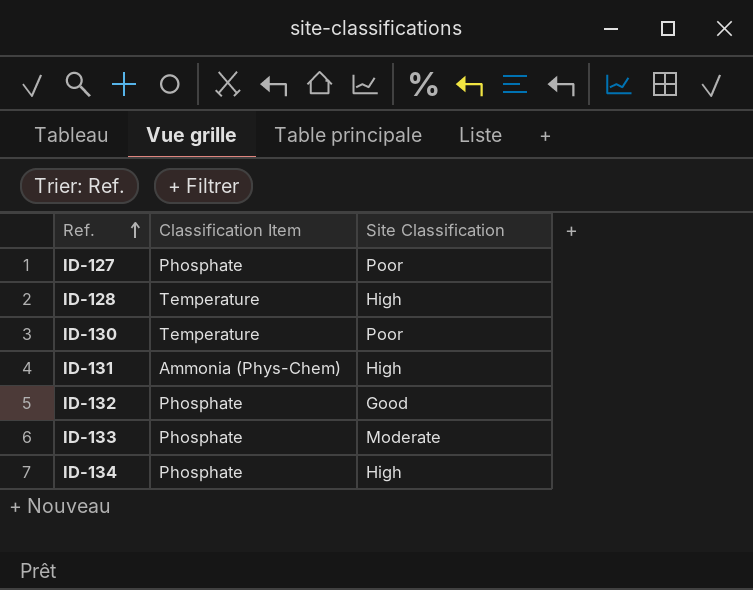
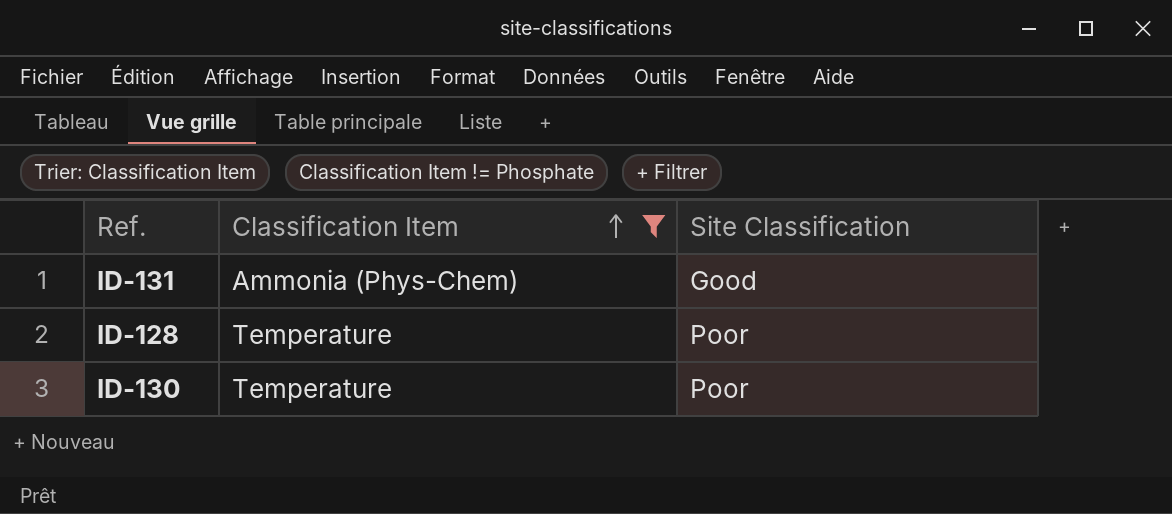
filter: none -> Classification Item != Phosphate
row order: Ref. ascending -> Classification Item ascending
ID-131 | Site Classification: High -> Good
ID-128 | Site Classification: High -> Poor

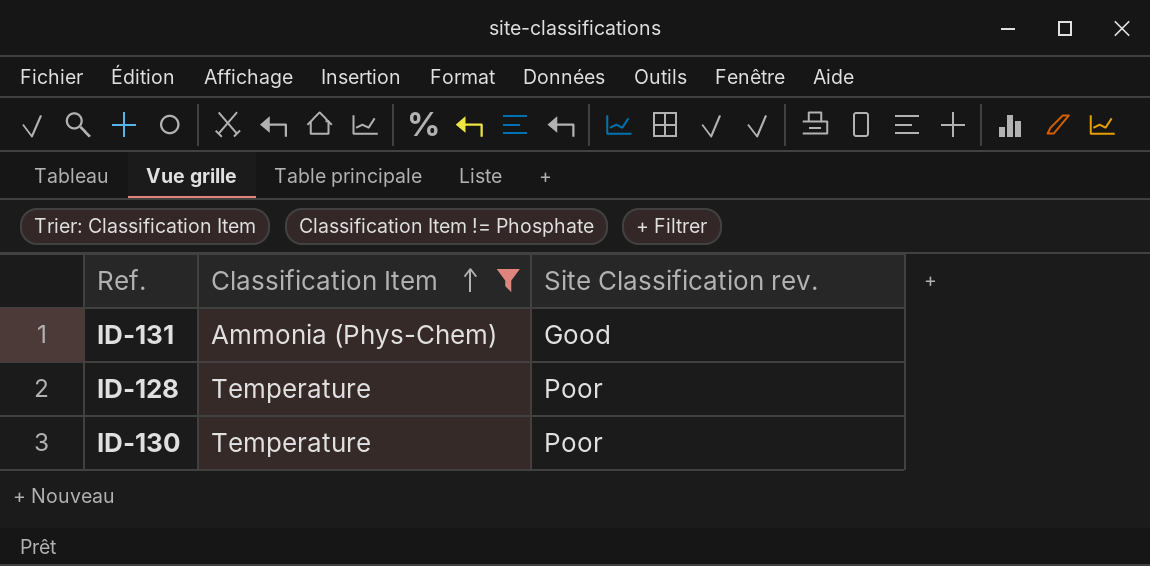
column name: Site Classification -> Site Classification rev.

